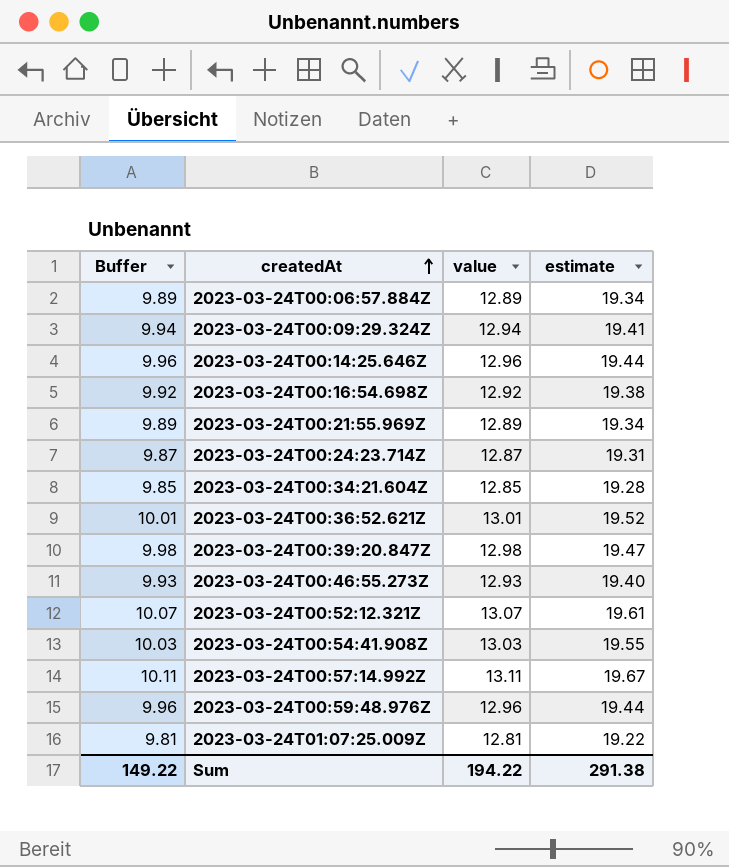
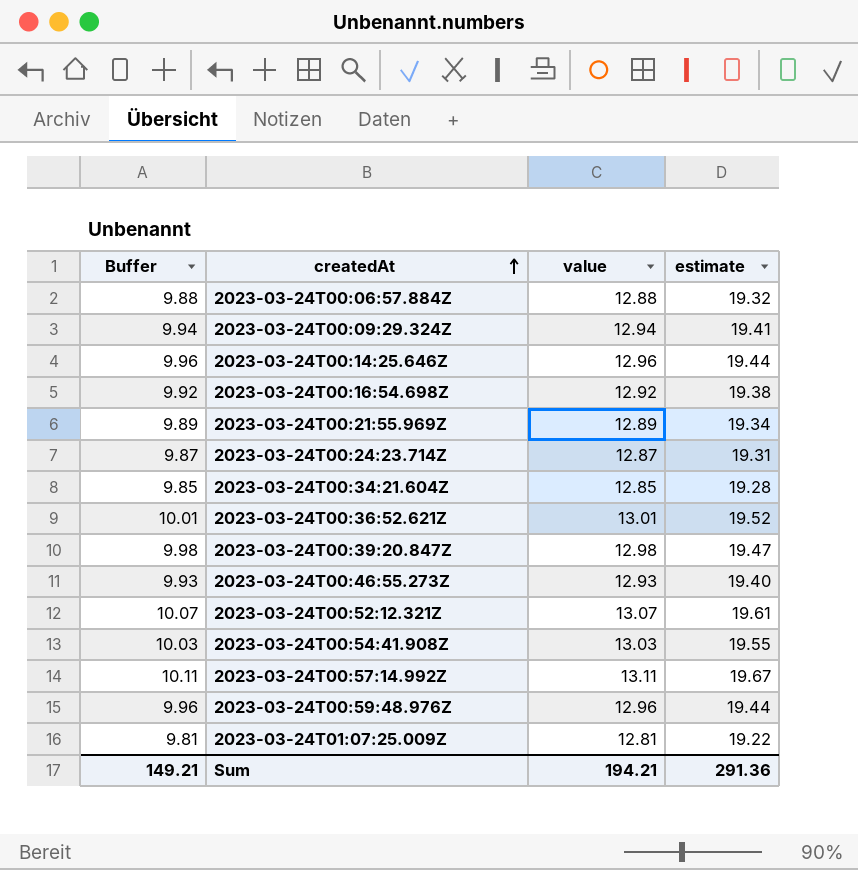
2023-03-24T00:06:57.884Z | Buffer: 9.89 -> 9.88
2023-03-24T00:06:57.884Z | value: 12.89 -> 12.88
2023-03-24T00:06:57.884Z | estimate: 19.34 -> 19.32
Sum | Buffer: 149.22 -> 149.21
Sum | value: 194.22 -> 194.21
Sum | estimate: 291.38 -> 291.36

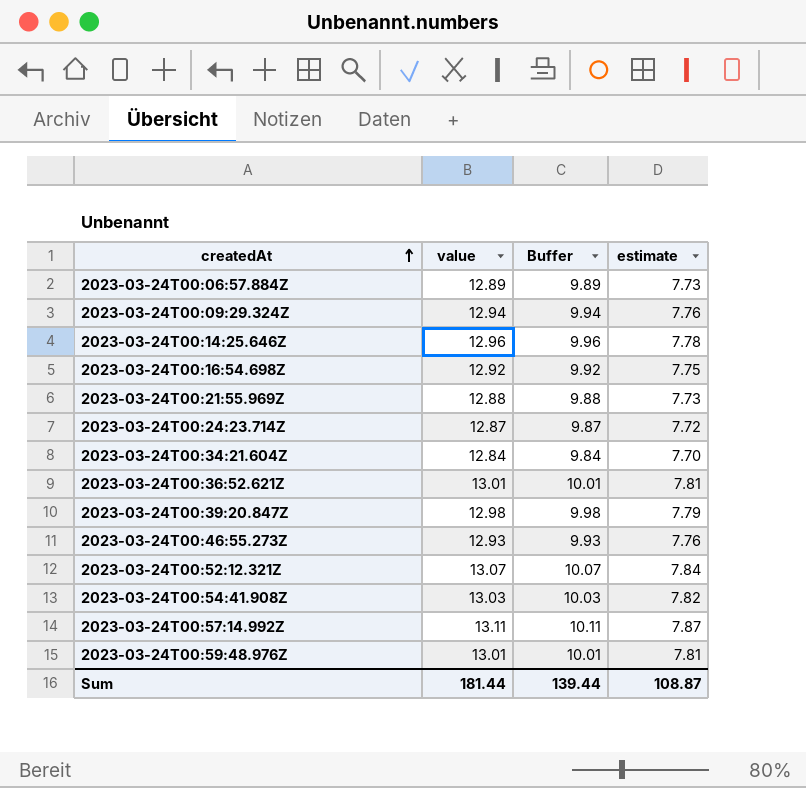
column Buffer | position: 1 -> 3
column estimate | formula: [value] * 1.5 -> [value] * 0.6
row 2023-03-24T01:07:25.009Z: 9.81 | 12.81 | 19.22 -> none
2023-03-24T00:06:57.884Z | value: 12.88 -> 12.89
2023-03-24T00:06:57.884Z | Buffer: 9.88 -> 9.89
2023-03-24T00:21:55.969Z | value: 12.89 -> 12.88
2023-03-24T00:21:55.969Z | Buffer: 9.89 -> 9.88
2023-03-24T00:34:21.604Z | value: 12.85 -> 12.84
2023-03-24T00:34:21.604Z | Buffer: 9.85 -> 9.84
2023-03-24T00:59:48.976Z | value: 12.96 -> 13.01
2023-03-24T00:59:48.976Z | Buffer: 9.96 -> 10.01
Sum | value: 194.21 -> 181.44
Sum | Buffer: 149.21 -> 139.44
Sum | estimate: 291.36 -> 108.87

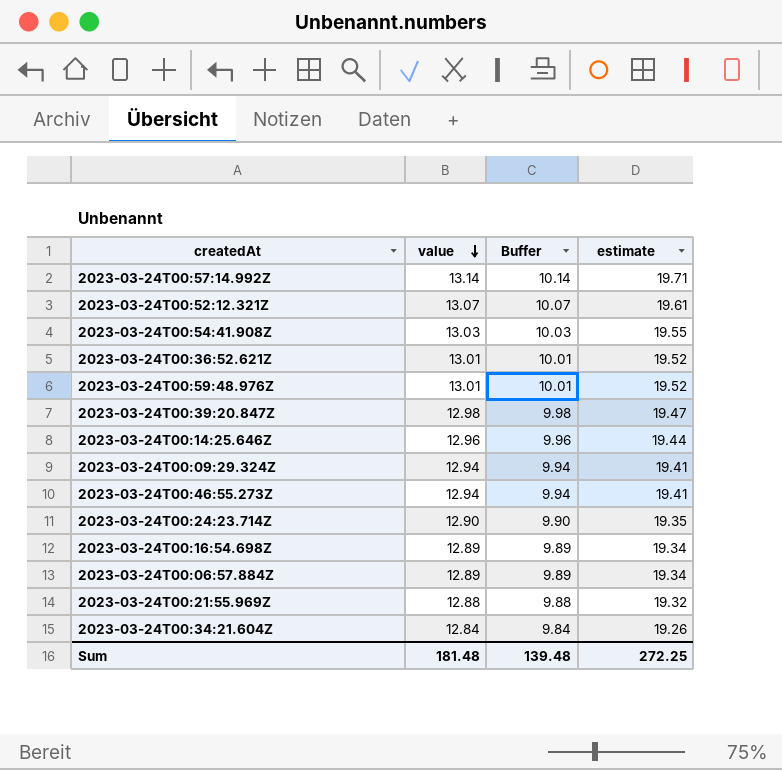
row order: createdAt ascending -> value descending
column estimate | formula: [value] * 0.6 -> [value] * 1.5
2023-03-24T00:57:14.992Z | value: 13.11 -> 13.14
2023-03-24T00:57:14.992Z | Buffer: 10.11 -> 10.14
2023-03-24T00:46:55.273Z | value: 12.93 -> 12.94
2023-03-24T00:46:55.273Z | Buffer: 9.93 -> 9.94
2023-03-24T00:24:23.714Z | value: 12.87 -> 12.90
2023-03-24T00:24:23.714Z | Buffer: 9.87 -> 9.90
2023-03-24T00:16:54.698Z | value: 12.92 -> 12.89
2023-03-24T00:16:54.698Z | Buffer: 9.92 -> 9.89
Sum | value: 181.44 -> 181.48
Sum | Buffer: 139.44 -> 139.48
Sum | estimate: 108.87 -> 272.25

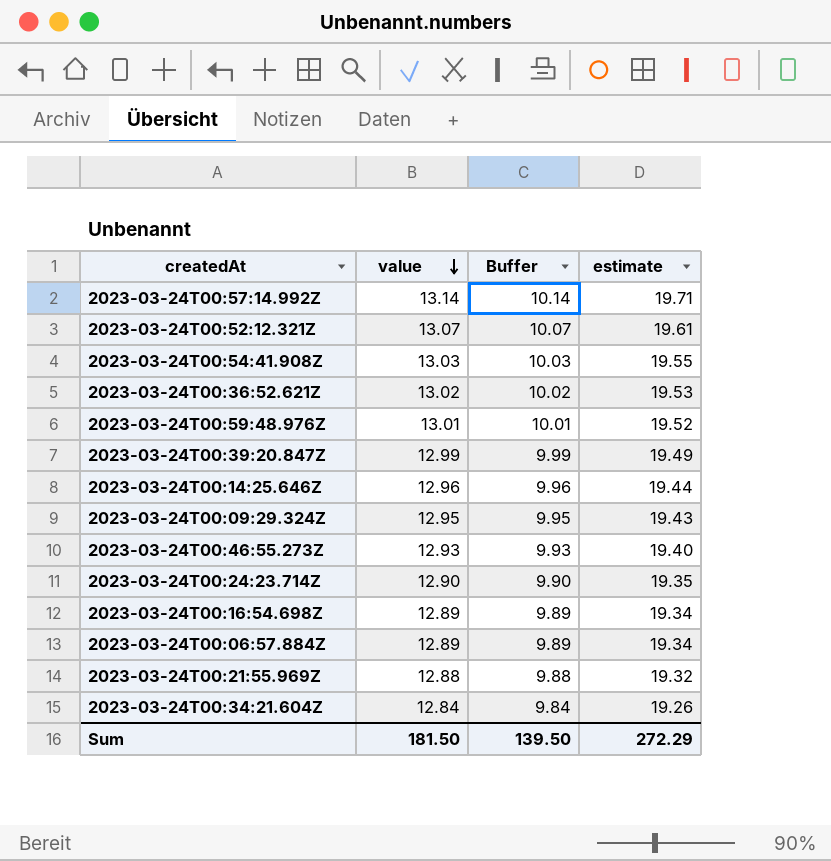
2023-03-24T00:36:52.621Z | value: 13.01 -> 13.02
2023-03-24T00:36:52.621Z | Buffer: 10.01 -> 10.02
2023-03-24T00:36:52.621Z | estimate: 19.52 -> 19.53
2023-03-24T00:39:20.847Z | value: 12.98 -> 12.99
2023-03-24T00:39:20.847Z | Buffer: 9.98 -> 9.99
2023-03-24T00:39:20.847Z | estimate: 19.47 -> 19.49
2023-03-24T00:09:29.324Z | value: 12.94 -> 12.95
2023-03-24T00:09:29.324Z | Buffer: 9.94 -> 9.95
2023-03-24T00:09:29.324Z | estimate: 19.41 -> 19.43
2023-03-24T00:46:55.273Z | value: 12.94 -> 12.93
2023-03-24T00:46:55.273Z | Buffer: 9.94 -> 9.93
2023-03-24T00:46:55.273Z | estimate: 19.41 -> 19.40
Sum | value: 181.48 -> 181.50
Sum | Buffer: 139.48 -> 139.50
Sum | estimate: 272.25 -> 272.29

